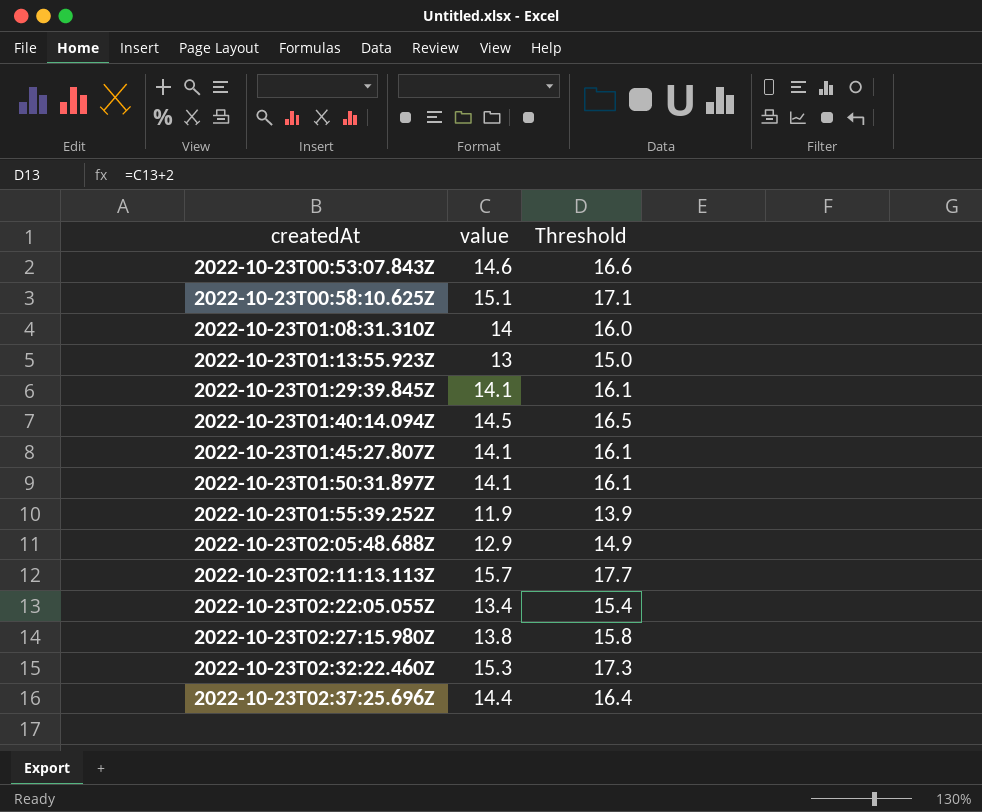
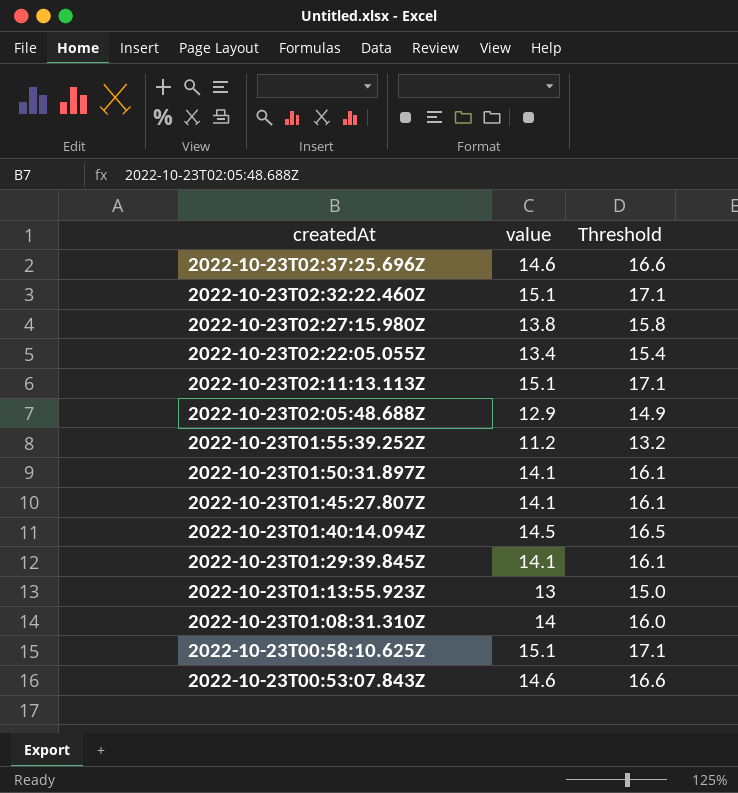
row order: createdAt ascending -> createdAt descending
2022-10-23T02:37:25.696Z | value: 14.4 -> 14.6
2022-10-23T02:37:25.696Z | Threshold: 16.4 -> 16.6
2022-10-23T02:32:22.460Z | value: 15.3 -> 15.1
2022-10-23T02:32:22.460Z | Threshold: 17.3 -> 17.1
2022-10-23T02:11:13.113Z | value: 15.7 -> 15.1
2022-10-23T02:11:13.113Z | Threshold: 17.7 -> 17.1
2022-10-23T01:55:39.252Z | value: 11.9 -> 11.2
2022-10-23T01:55:39.252Z | Threshold: 13.9 -> 13.2

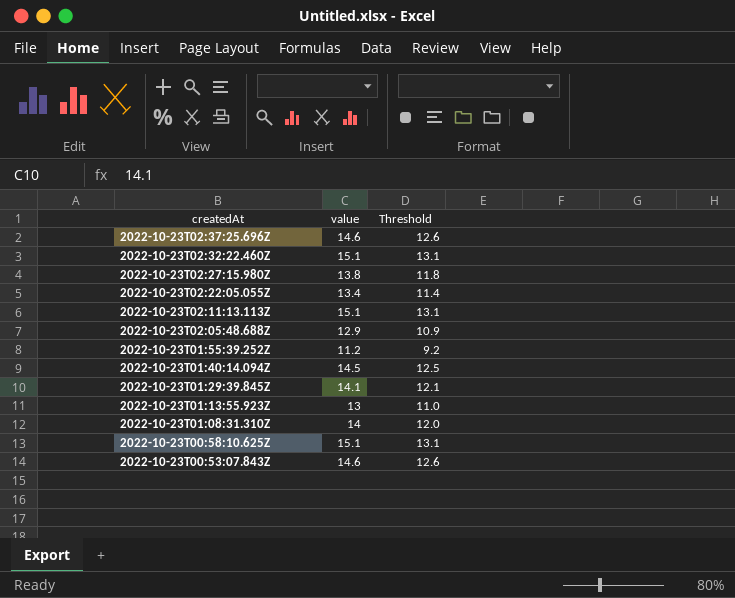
column Threshold | formula: [value] + 2 -> [value] - 2
row 2022-10-23T01:50:31.897Z: 14.1 | 16.1 -> none
row 2022-10-23T01:45:27.807Z: 14.1 | 16.1 -> none

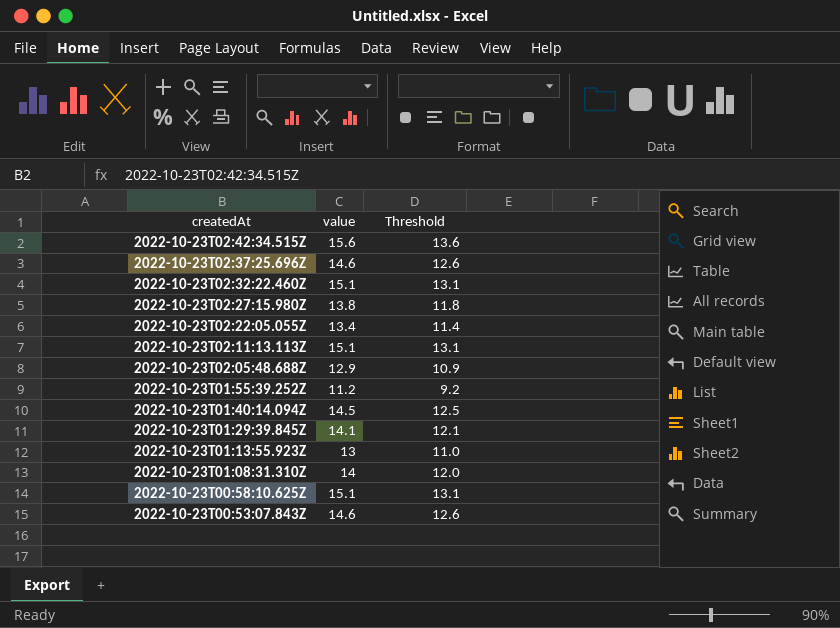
row 2022-10-23T02:42:34.515Z: none -> 15.6 | 13.6

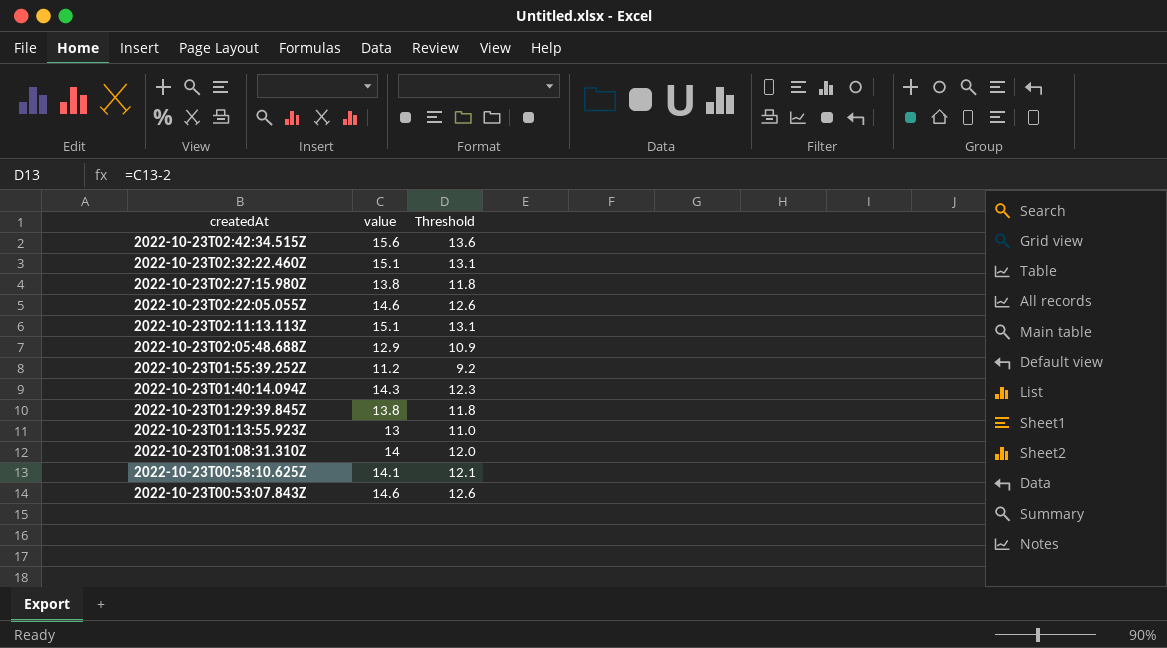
row 2022-10-23T02:37:25.696Z: 14.6 | 12.6 -> none
2022-10-23T02:22:05.055Z | value: 13.4 -> 14.6
2022-10-23T02:22:05.055Z | Threshold: 11.4 -> 12.6
2022-10-23T01:40:14.094Z | value: 14.5 -> 14.3
2022-10-23T01:40:14.094Z | Threshold: 12.5 -> 12.3
2022-10-23T01:29:39.845Z | value: 14.1 -> 13.8
2022-10-23T01:29:39.845Z | Threshold: 12.1 -> 11.8
2022-10-23T00:58:10.625Z | value: 15.1 -> 14.1
2022-10-23T00:58:10.625Z | Threshold: 13.1 -> 12.1

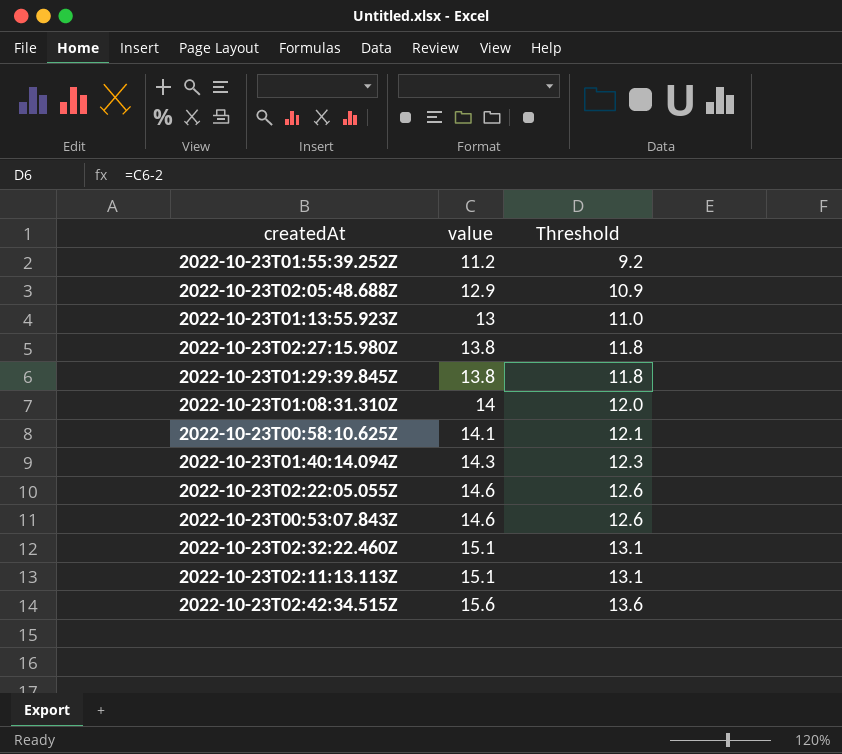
row order: createdAt descending -> value ascending

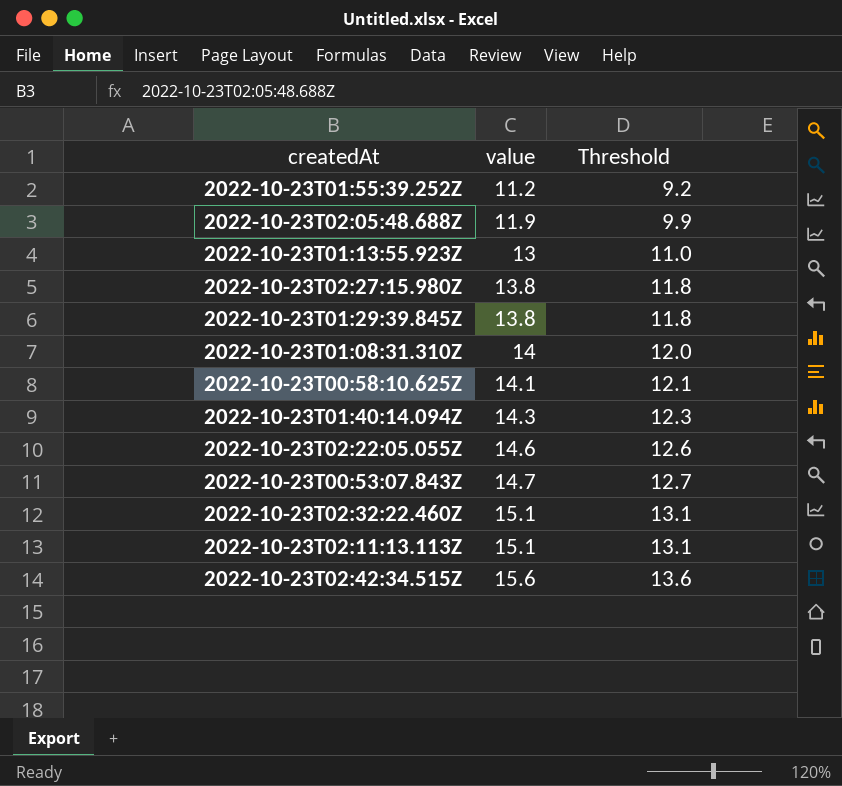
2022-10-23T02:05:48.688Z | value: 12.9 -> 11.9
2022-10-23T02:05:48.688Z | Threshold: 10.9 -> 9.9
2022-10-23T00:53:07.843Z | value: 14.6 -> 14.7
2022-10-23T00:53:07.843Z | Threshold: 12.6 -> 12.7

